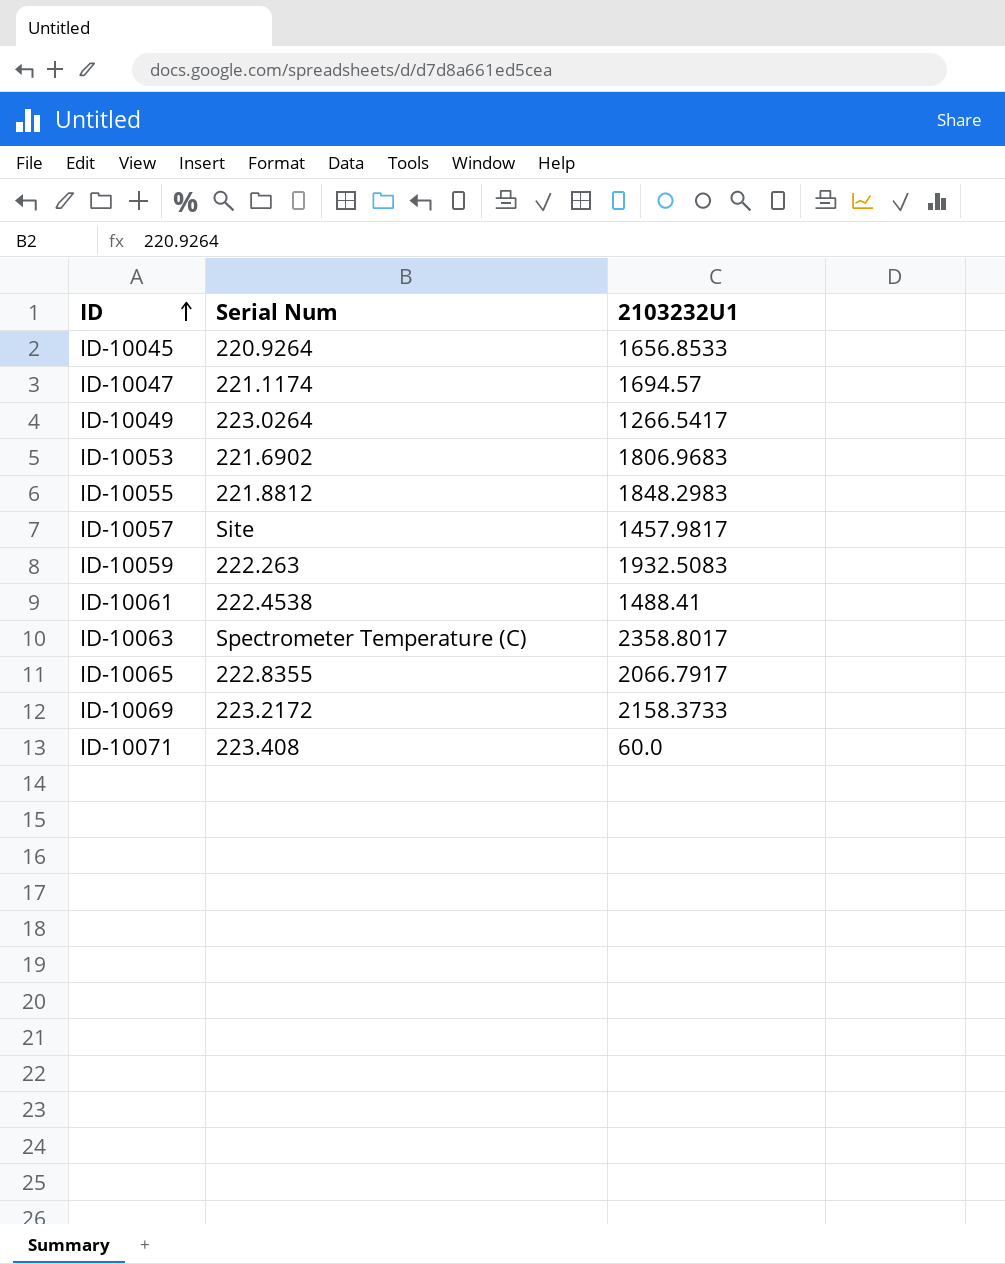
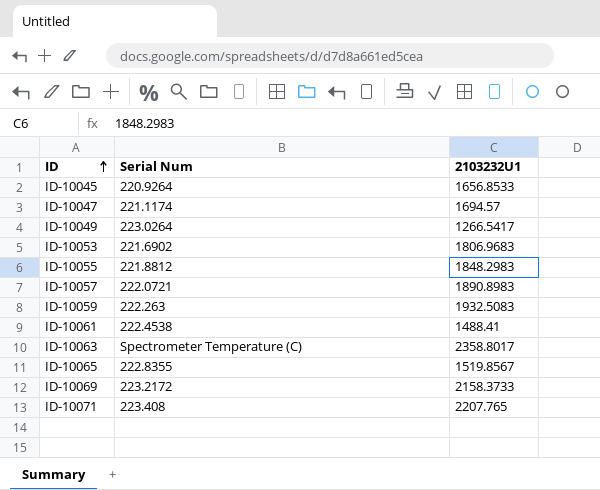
ID-10057 | Serial Num: Site -> 222.0721
ID-10057 | 2103232U1: 1457.9817 -> 1890.8983
ID-10065 | 2103232U1: 2066.7917 -> 1519.8567
ID-10071 | 2103232U1: 60.0 -> 2207.765

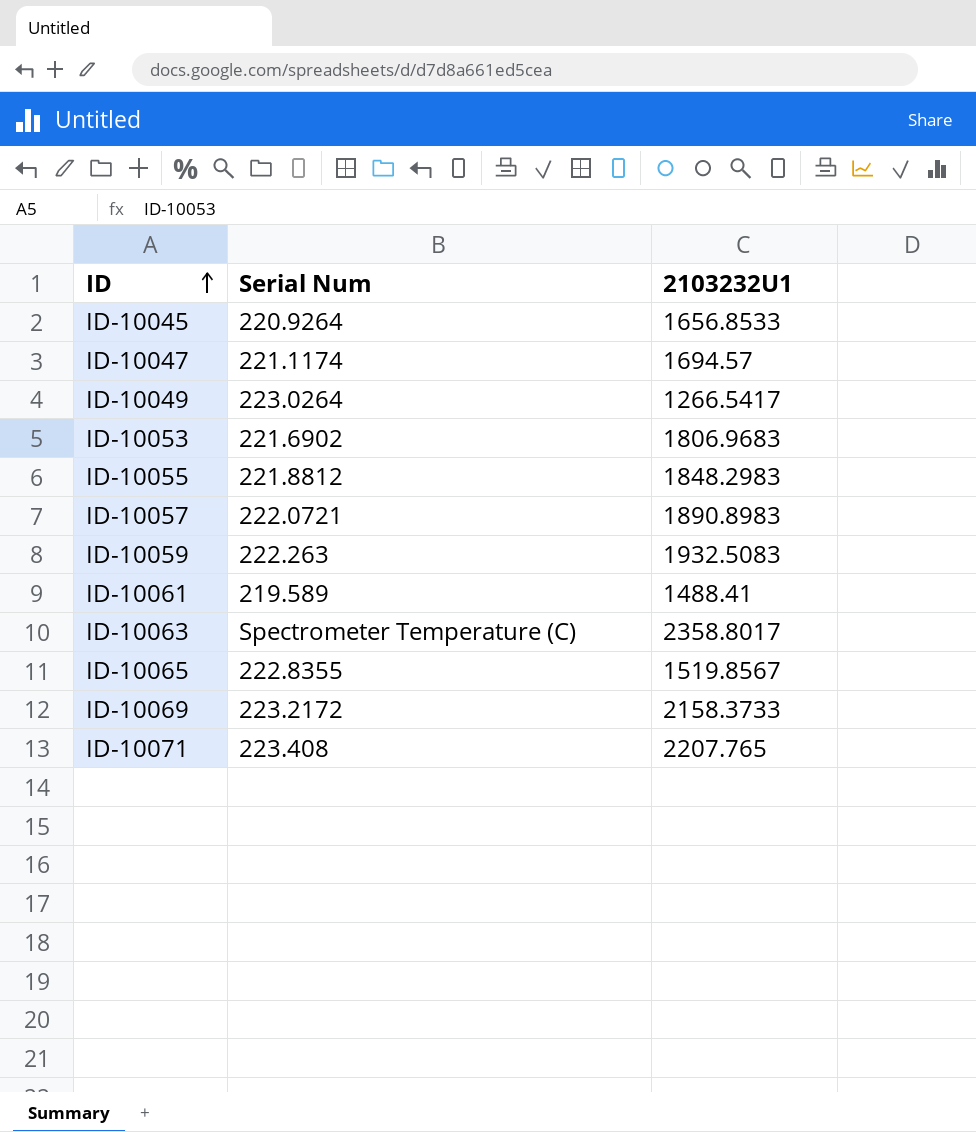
ID-10061 | Serial Num: 222.4538 -> 219.589

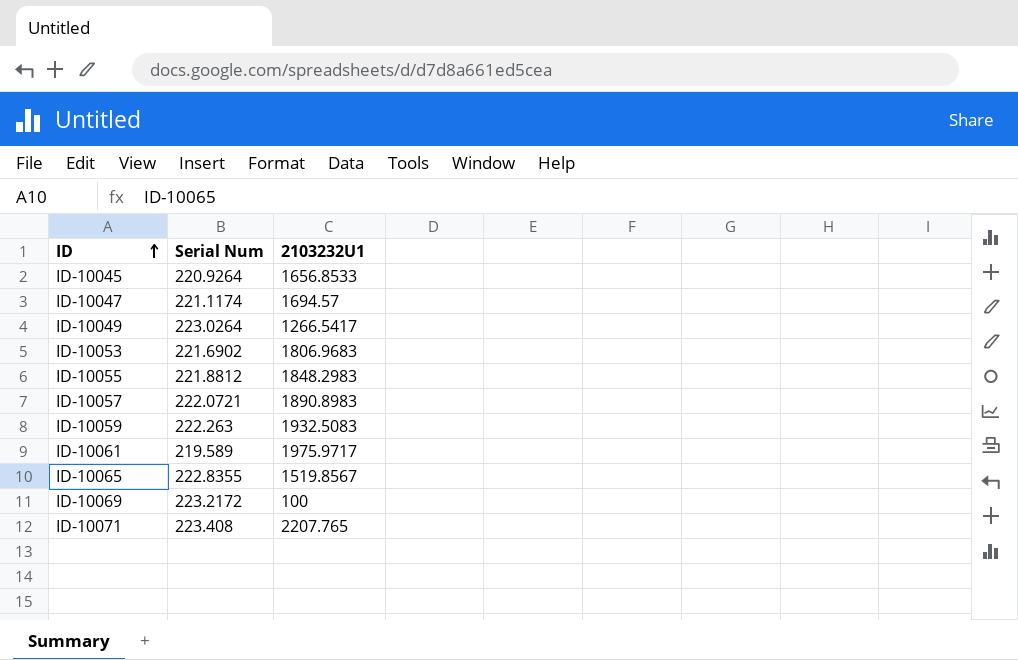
row ID-10063: Spectrometer Temperature (C) | 2358.8017 -> none
ID-10061 | 2103232U1: 1488.41 -> 1975.9717
ID-10069 | 2103232U1: 2158.3733 -> 100

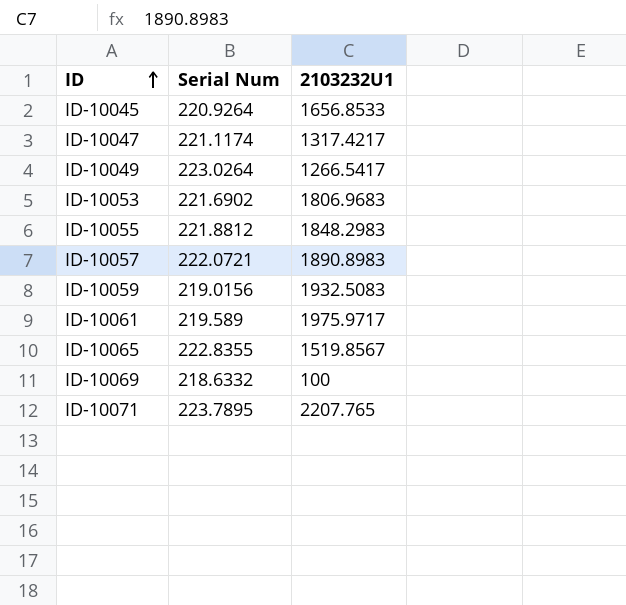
ID-10047 | 2103232U1: 1694.57 -> 1317.4217
ID-10059 | Serial Num: 222.263 -> 219.0156
ID-10069 | Serial Num: 223.2172 -> 218.6332
ID-10071 | Serial Num: 223.408 -> 223.7895

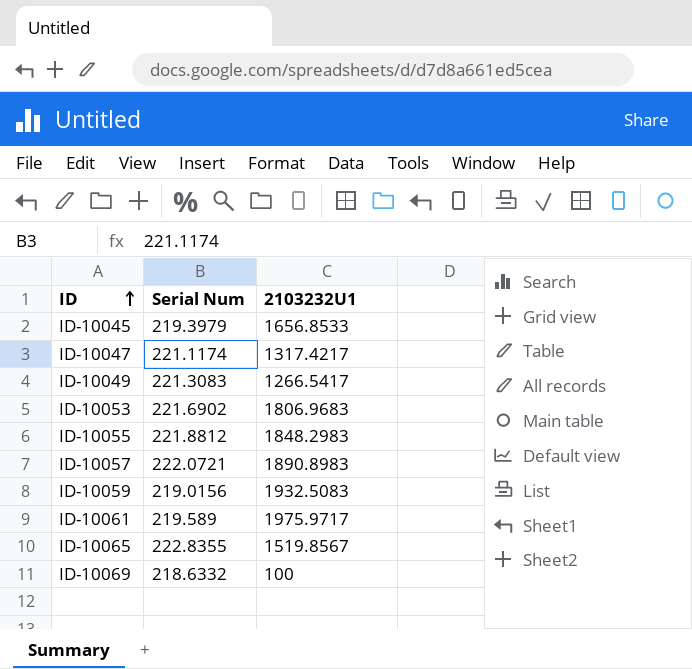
row ID-10071: 223.7895 | 2207.765 -> none
ID-10045 | Serial Num: 220.9264 -> 219.3979
ID-10049 | Serial Num: 223.0264 -> 221.3083

